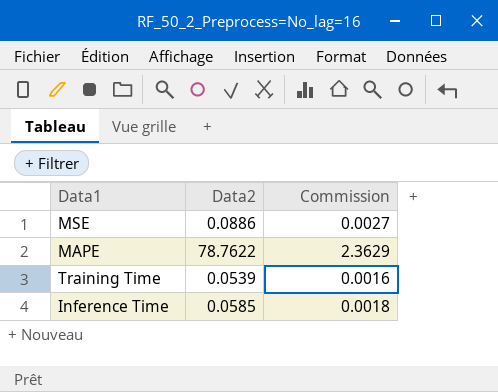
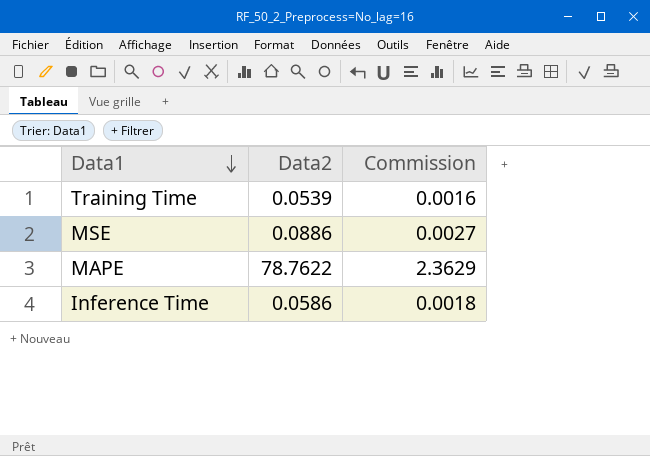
row order: none -> Data1 descending
Inference Time | Data2: 0.0585 -> 0.0586

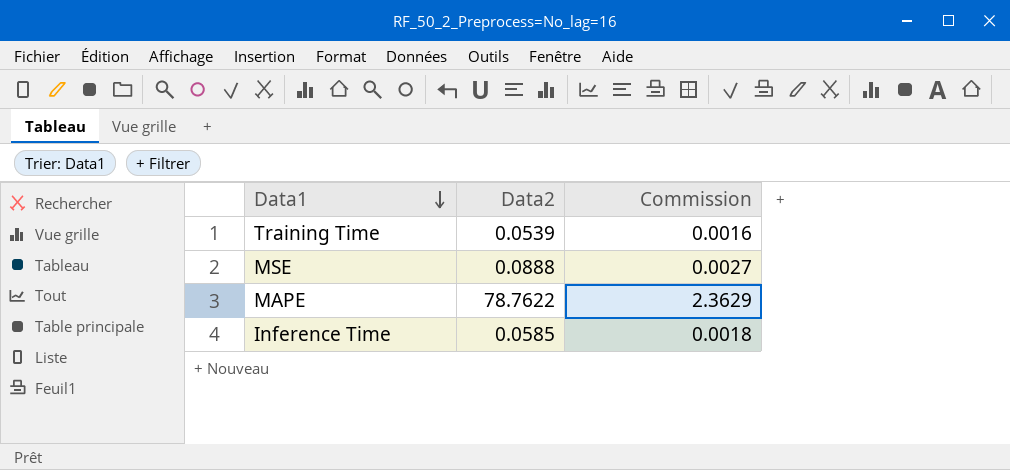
MSE | Data2: 0.0886 -> 0.0888
Inference Time | Data2: 0.0586 -> 0.0585

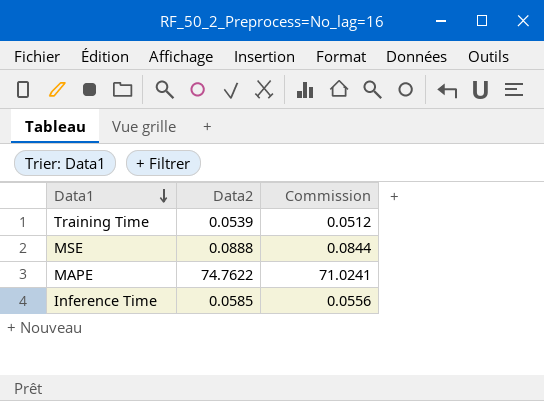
column Commission | formula: [Data2] * 0.03 -> [Data2] * 0.95
MAPE | Data2: 78.7622 -> 74.7622

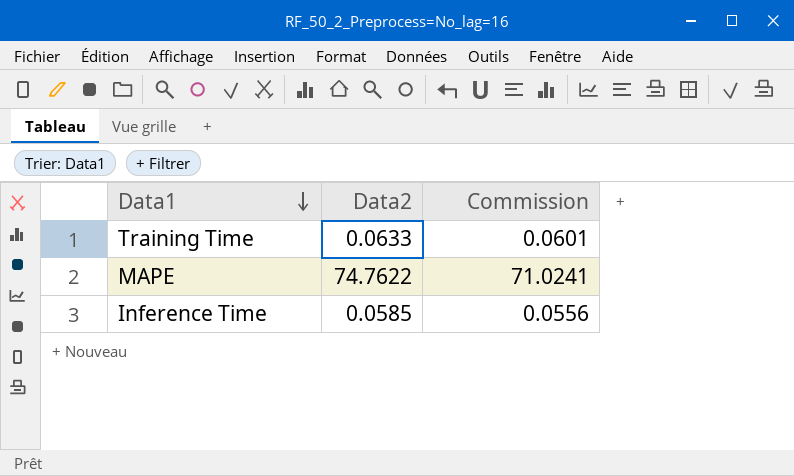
row MSE: 0.0888 | 0.0844 -> none
Training Time | Data2: 0.0539 -> 0.0633
Training Time | Commission: 0.0512 -> 0.0601

